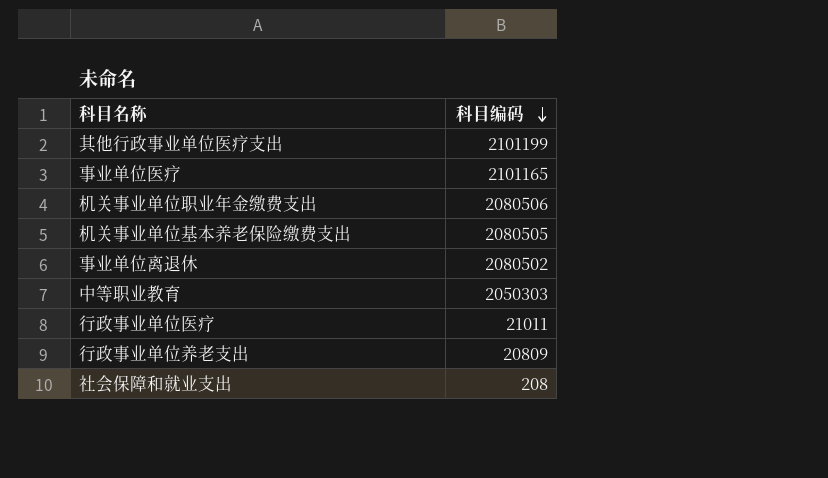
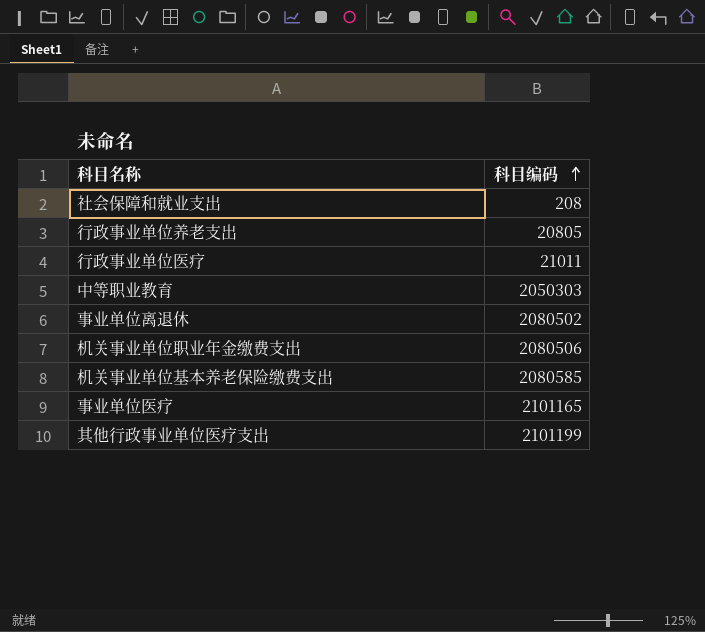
row order: 科目编码 descending -> 科目编码 ascending
行政事业单位养老支出 | 科目编码: 20809 -> 20805
机关事业单位基本养老保险缴费支出 | 科目编码: 2080505 -> 2080585

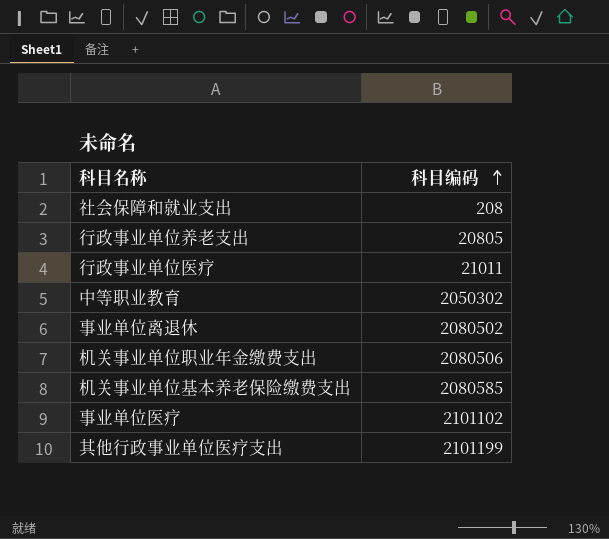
中等职业教育 | 科目编码: 2050303 -> 2050302
事业单位医疗 | 科目编码: 2101165 -> 2101102

